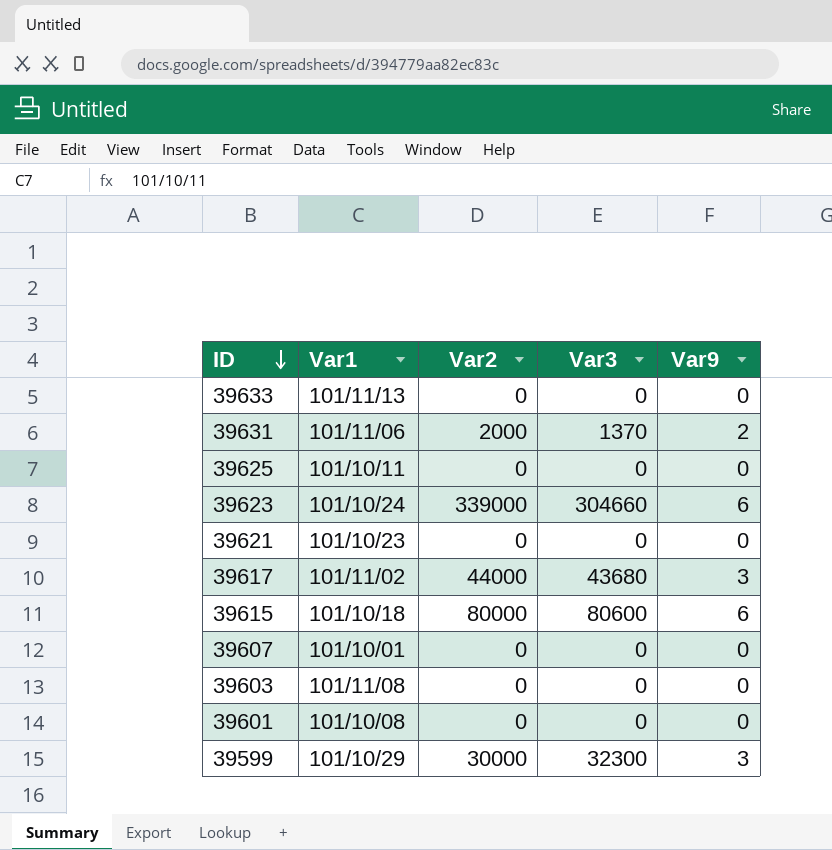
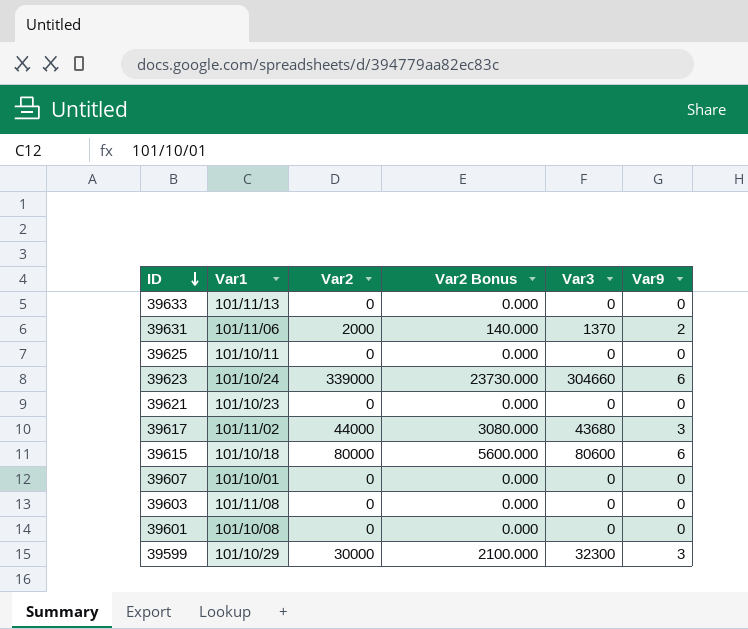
column Var2 Bonus | formula: none -> [Var2] * 0.07

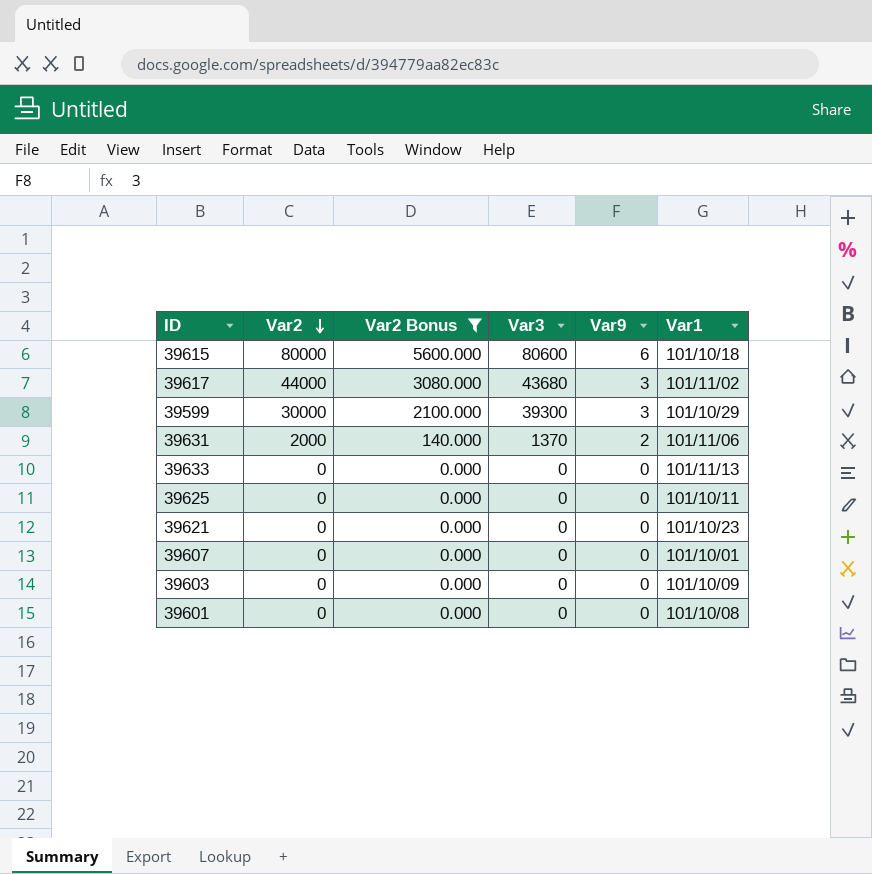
filter: none -> Var2 Bonus != 23730.000
row order: ID descending -> Var2 descending
column Var1 | position: 2 -> 6
39599 | Var3: 32300 -> 39300
39603 | Var1: 101/11/08 -> 101/10/09

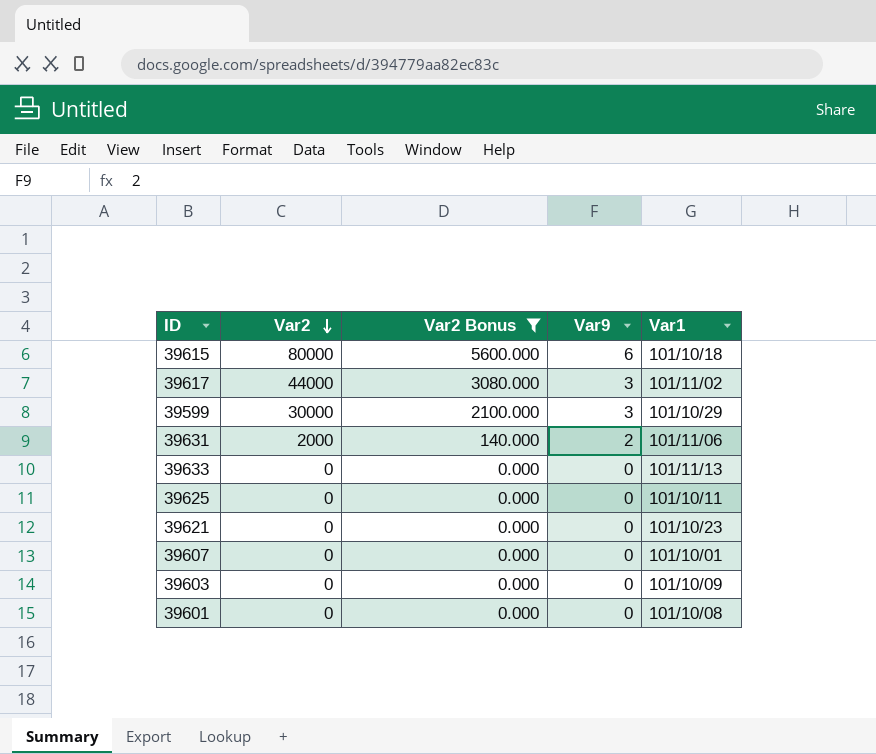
column Var3 | position: 4 -> none

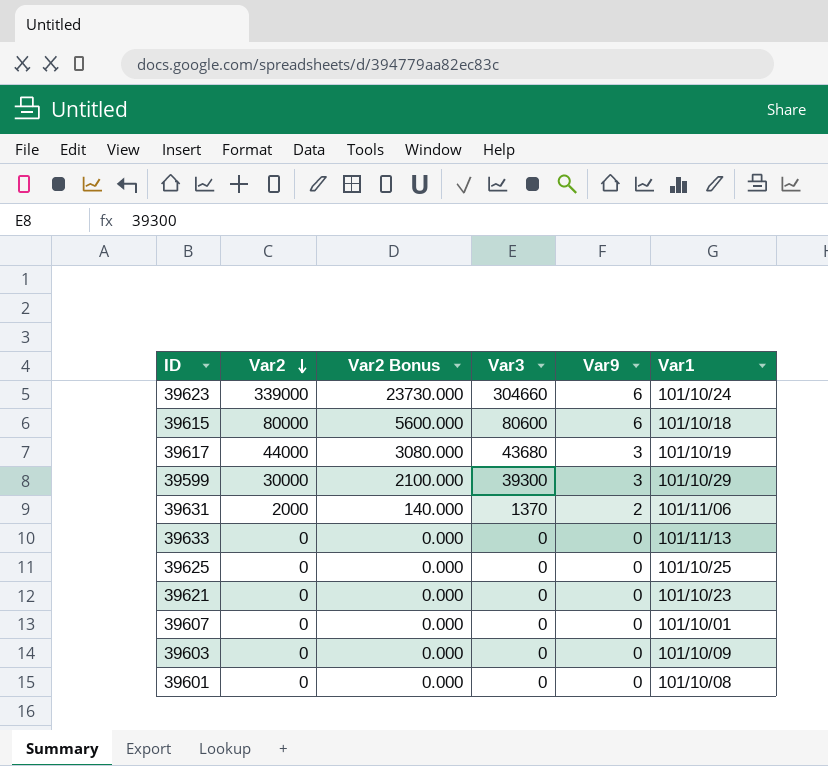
filter: Var2 Bonus != 23730.000 -> none
column Var3 | position: none -> 4
39617 | Var1: 101/11/02 -> 101/10/19
39625 | Var1: 101/10/11 -> 101/10/25

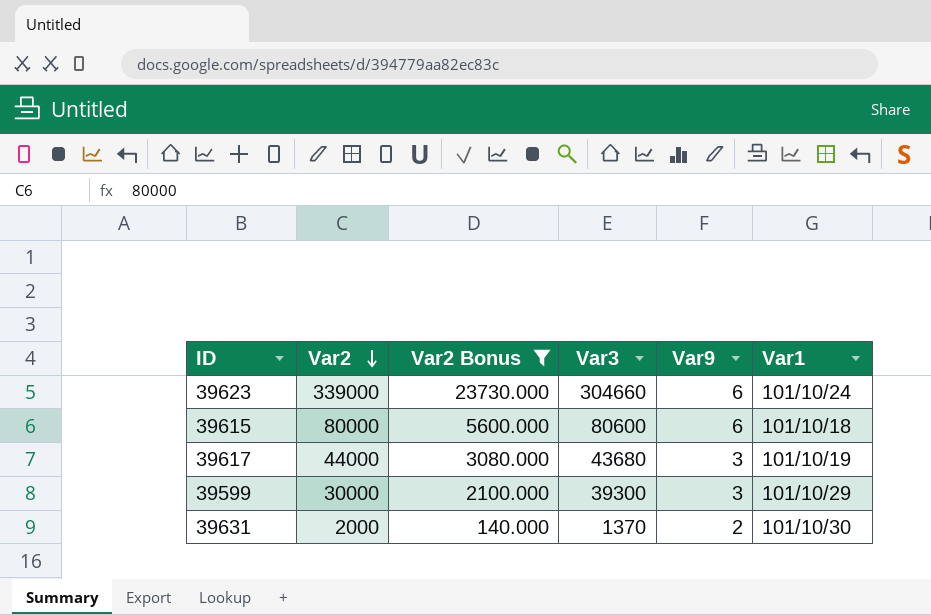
filter: none -> Var2 Bonus != 0.000
39631 | Var1: 101/11/06 -> 101/10/30

